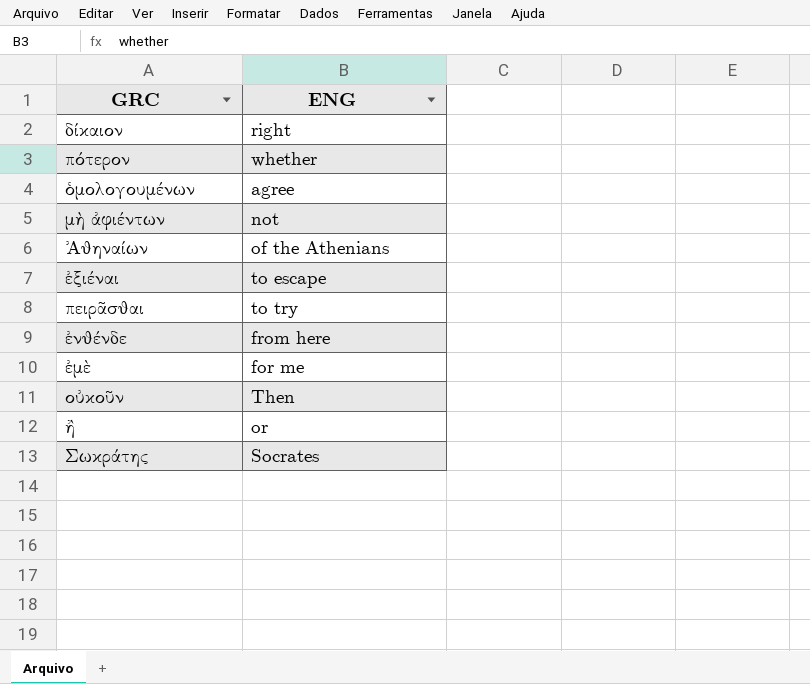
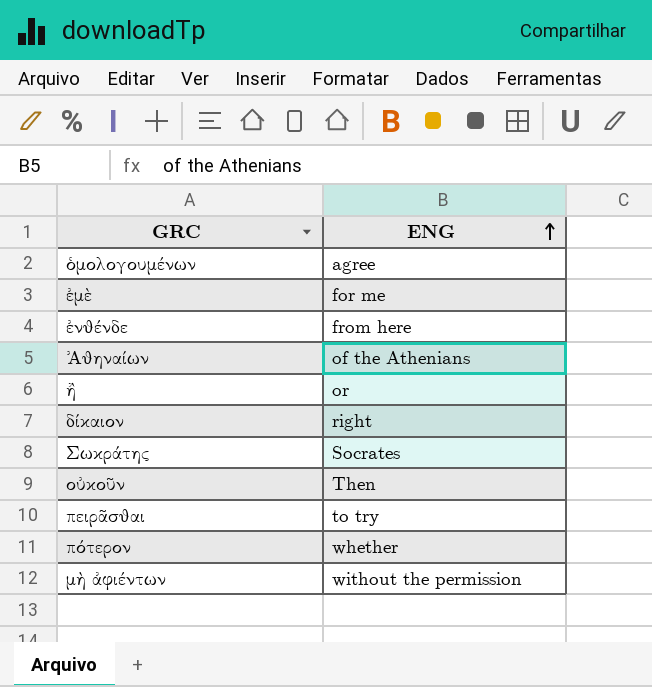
row order: none -> ENG ascending
row ἐξιέναι: to escape -> none
μὴ ἀφιέντων | ENG: not -> without the permission

